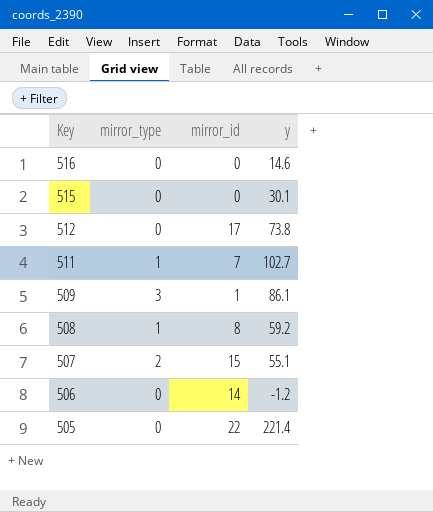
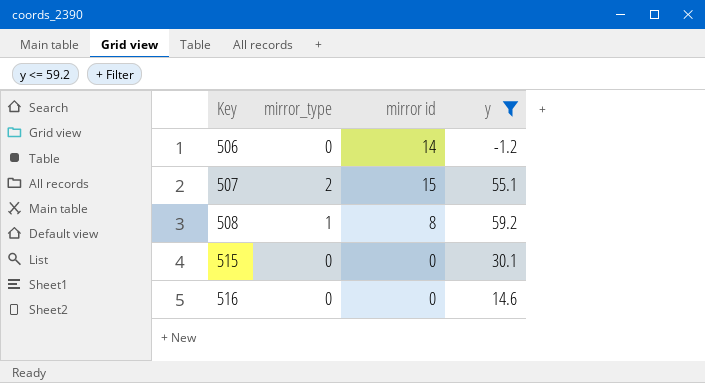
filter: none -> y <= 59.2
row order: Key descending -> Key ascending
column name: mirror_id -> mirror id

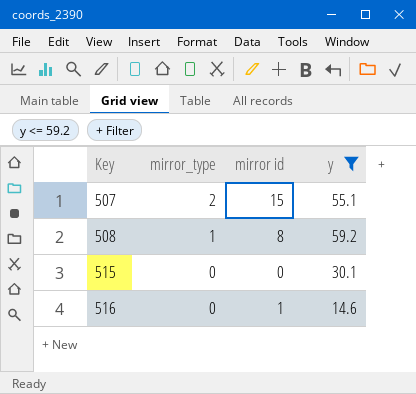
row 506: 0 | 14 | -1.2 -> none
516 | mirror id: 0 -> 1

